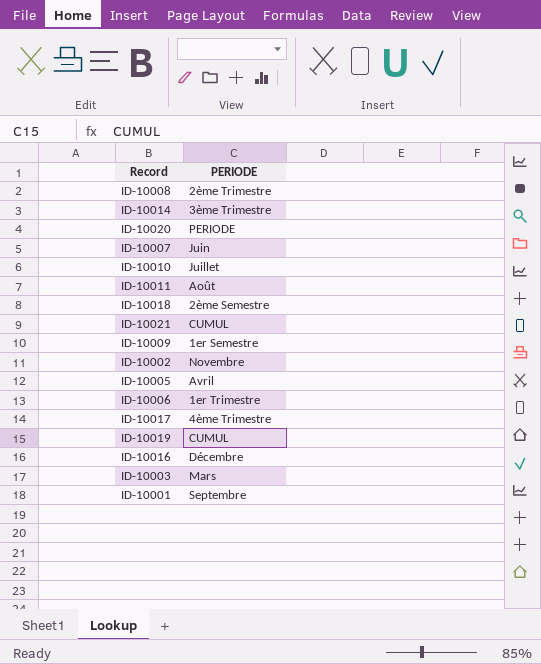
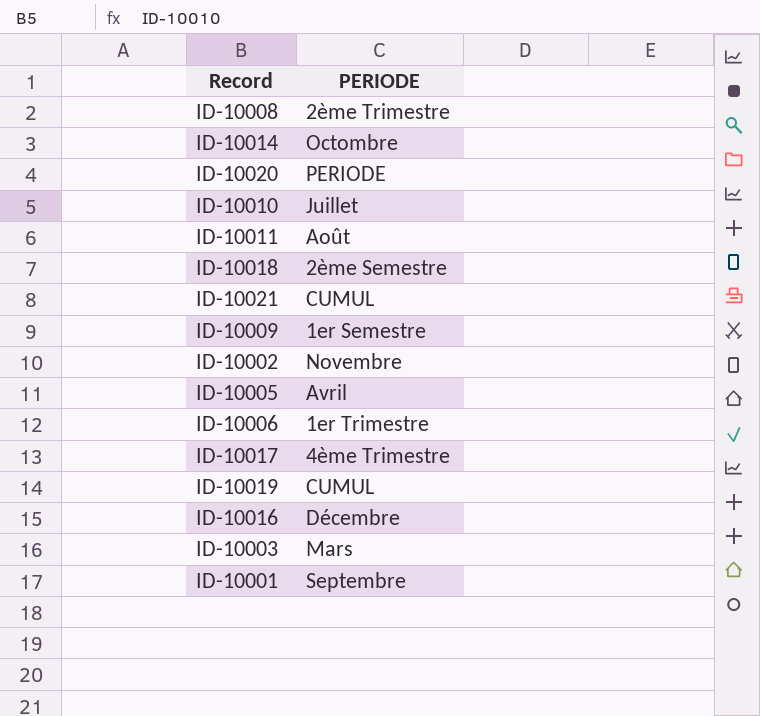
row ID-10007: Juin -> none
ID-10014 | PERIODE: 3ème Trimestre -> Octombre

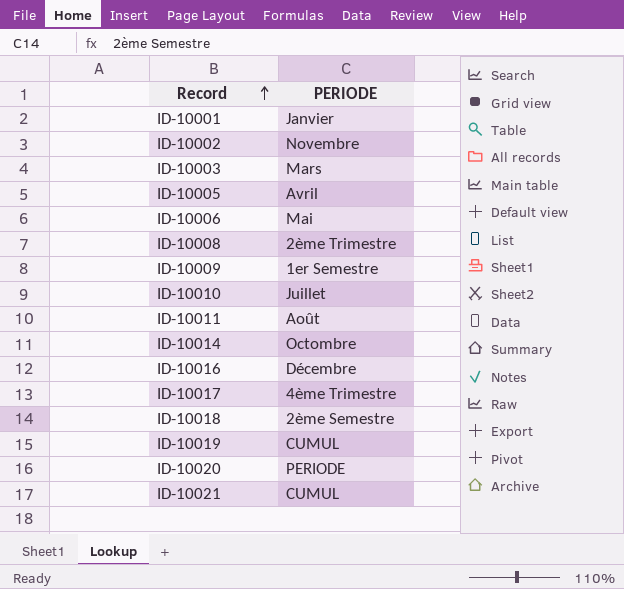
row order: none -> Record ascending
ID-10001 | PERIODE: Septembre -> Janvier
ID-10006 | PERIODE: 1er Trimestre -> Mai

